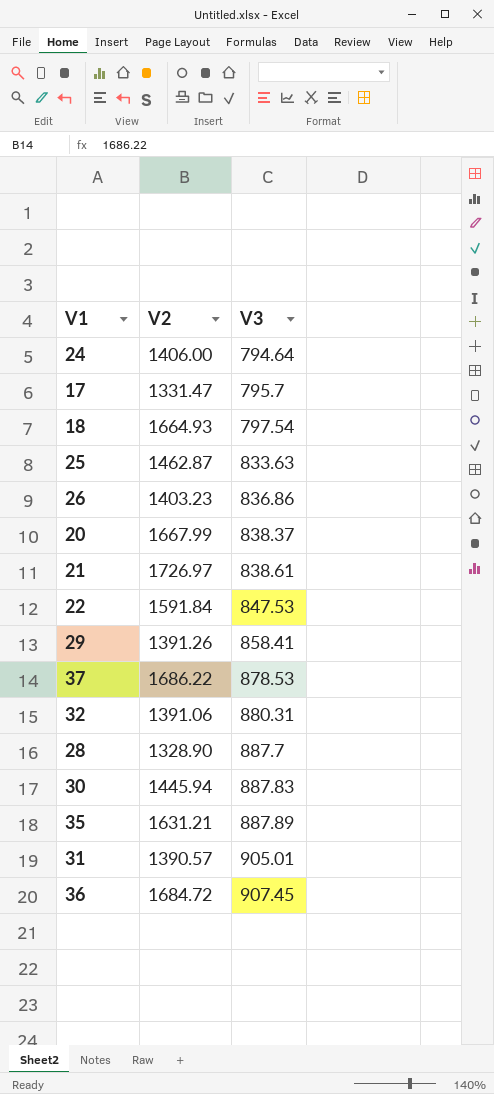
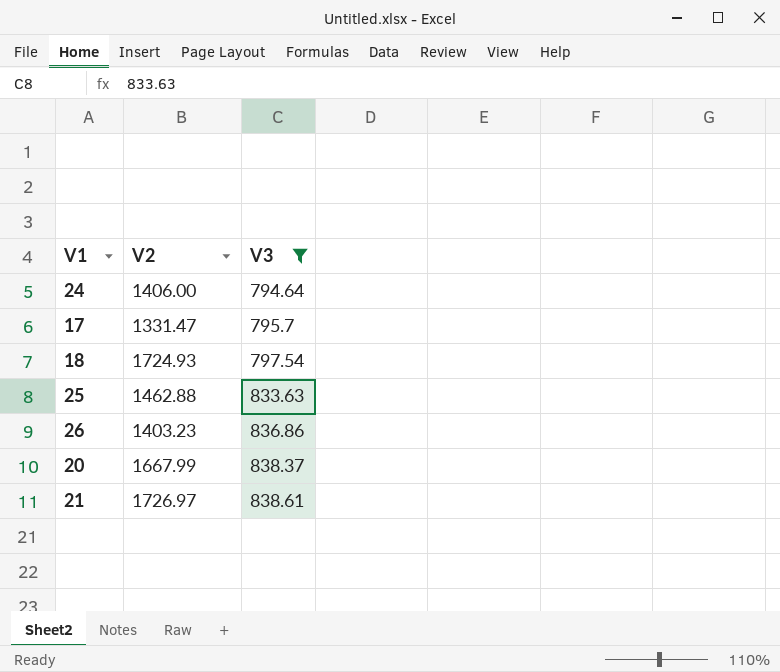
filter: none -> V3 <= 838.61
18 | V2: 1664.93 -> 1724.93
25 | V2: 1462.87 -> 1462.88

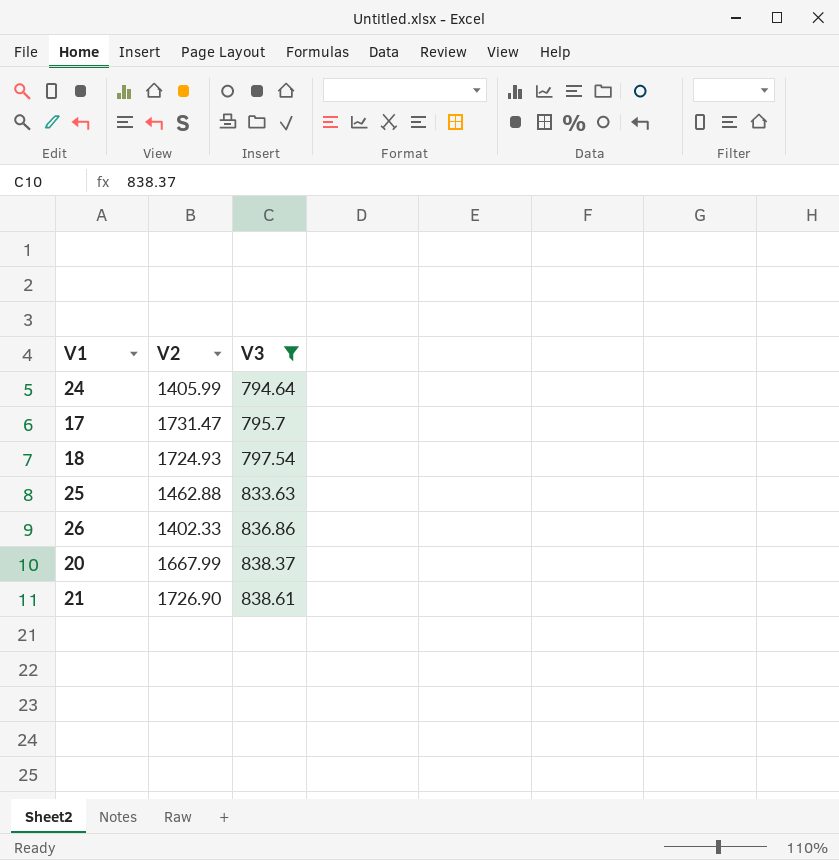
24 | V2: 1406.00 -> 1405.99
17 | V2: 1331.47 -> 1731.47
26 | V2: 1403.23 -> 1402.33
21 | V2: 1726.97 -> 1726.90

